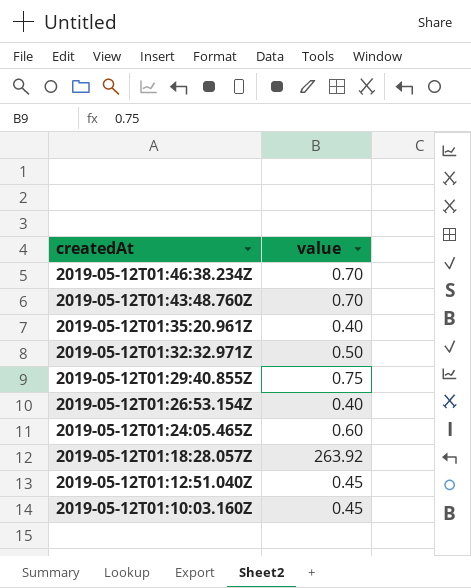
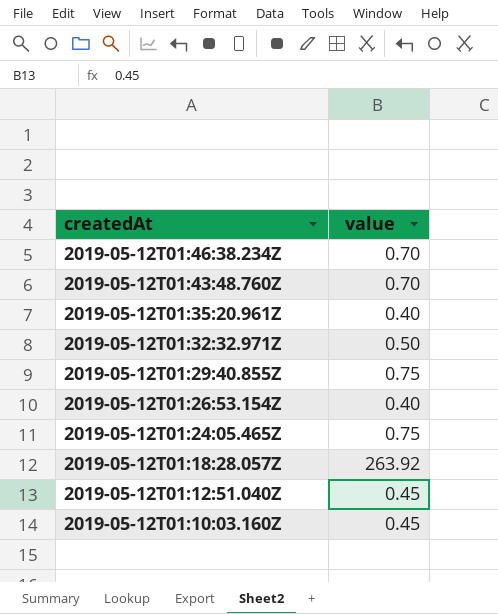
2019-05-12T01:24:05.465Z | value: 0.60 -> 0.75

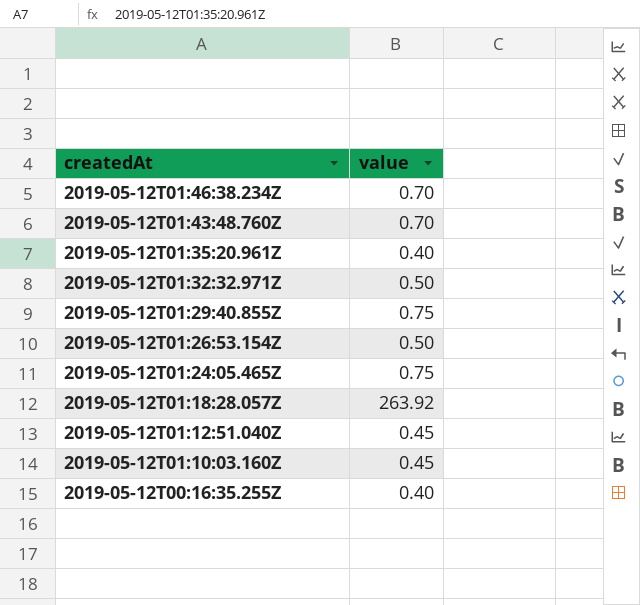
2019-05-12T01:26:53.154Z | value: 0.40 -> 0.50
row 2019-05-12T00:16:35.255Z: none -> 0.40

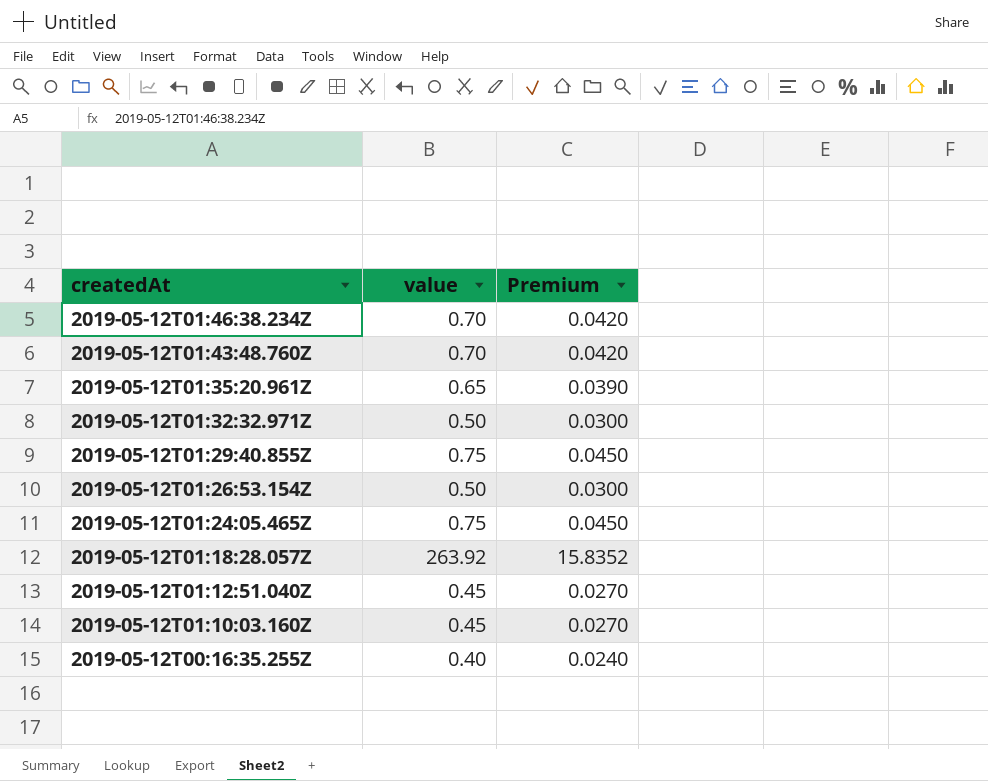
column Premium | formula: none -> [value] * 0.06
2019-05-12T01:35:20.961Z | value: 0.40 -> 0.65

